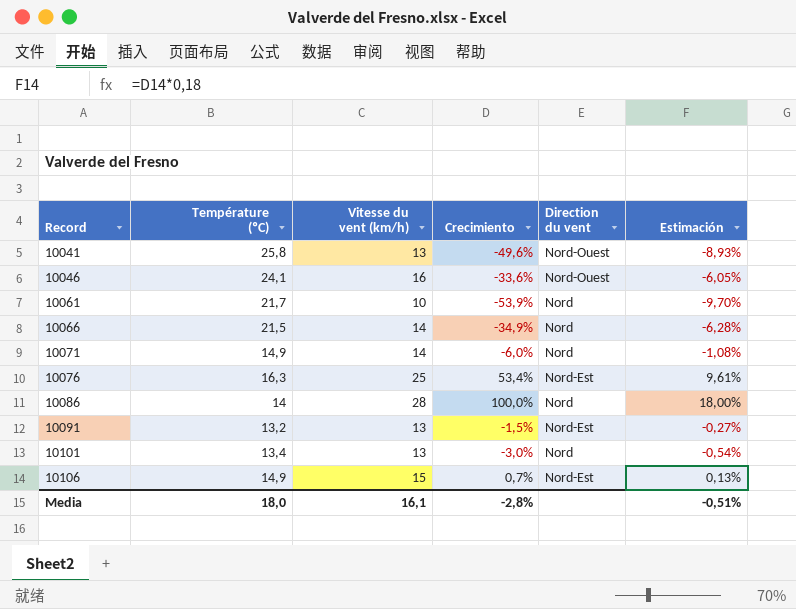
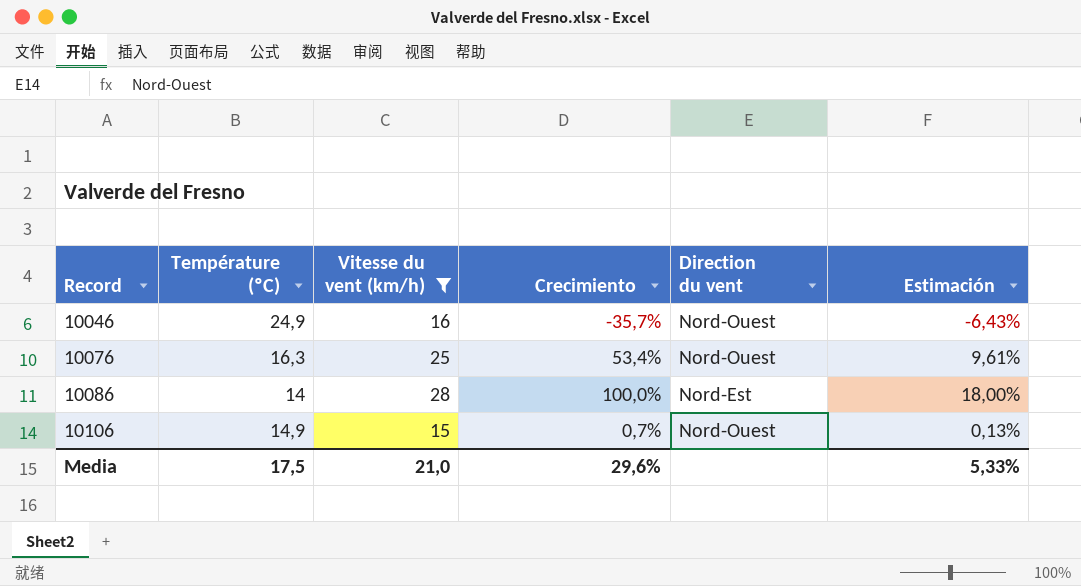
filter: none -> Vitesse du vent (km/h) >= 15
10046 | Température (ºC): 24,1 -> 24,9
10046 | Crecimiento: -33,6% -> -35,7%
10046 | Estimación: -6,05% -> -6,43%
10076 | Direction du vent: Nord-Est -> Nord-Ouest
10086 | Direction du vent: Nord -> Nord-Est
10106 | Direction du vent: Nord-Est -> Nord-Ouest
Media | Température (ºC): 18,0 -> 17,5
Media | Vitesse du vent (km/h): 16,1 -> 21,0
Media | Crecimiento: -2,8% -> 29,6%
Media | Estimación: -0,51% -> 5,33%

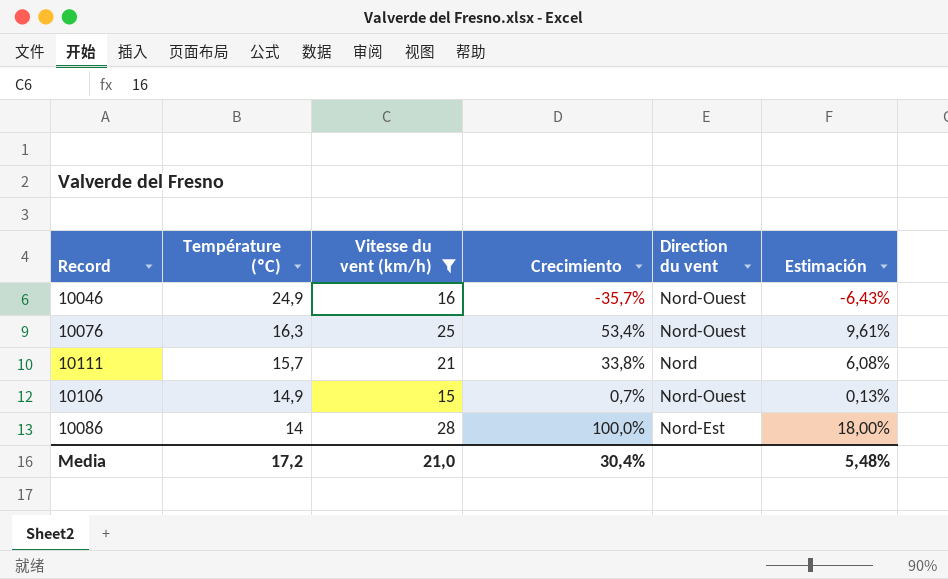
row order: Record ascending -> Température (ºC) descending
row 10111: none -> 15,7 | 21 | 33,8% | Nord | 6,08%
Media | Température (ºC): 17,5 -> 17,2
Media | Crecimiento: 29,6% -> 30,4%
Media | Estimación: 5,33% -> 5,48%

